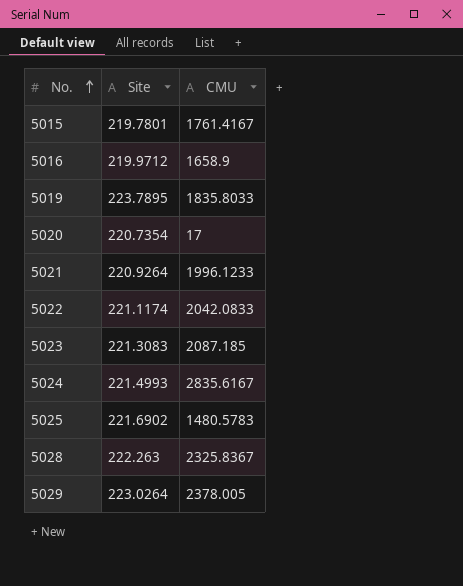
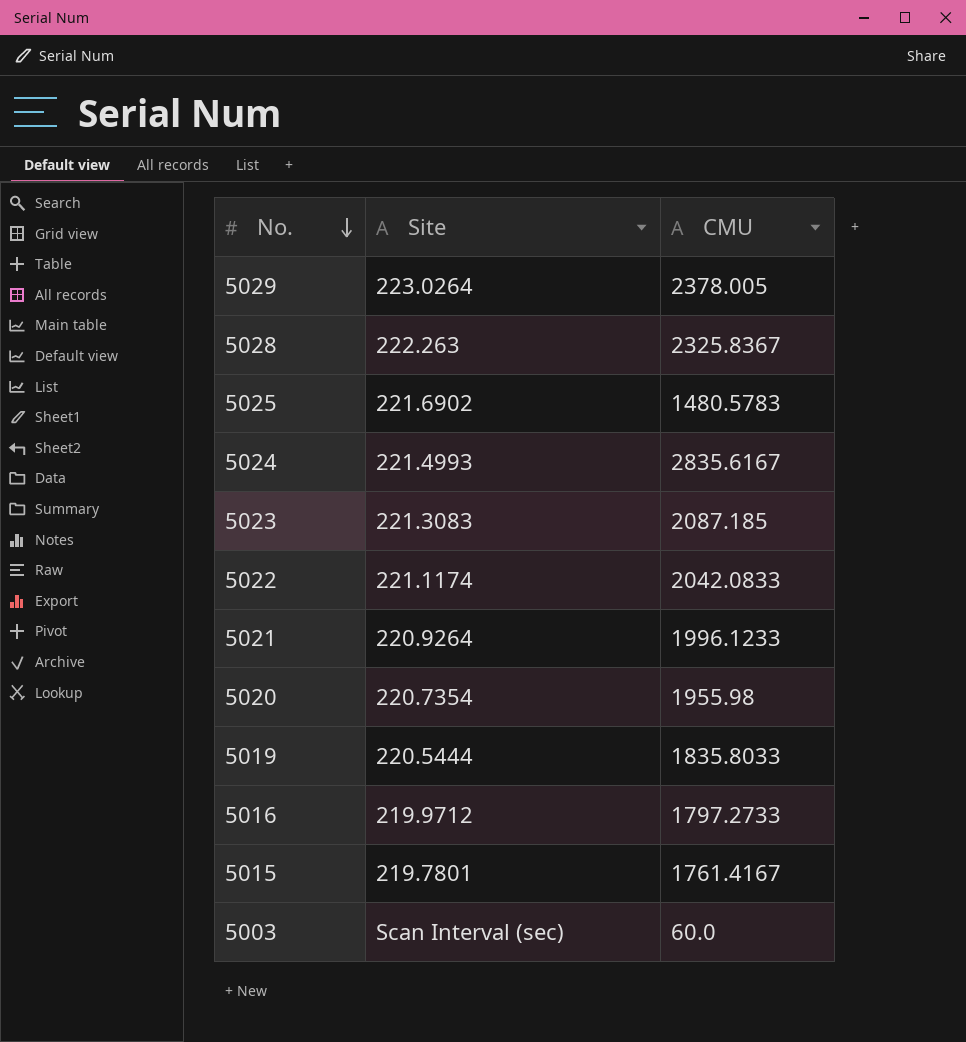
row order: No. ascending -> No. descending
5020 | CMU: 17 -> 1955.98
5019 | Site: 223.7895 -> 220.5444
5016 | CMU: 1658.9 -> 1797.2733
row 5003: none -> Scan Interval (sec) | 60.0

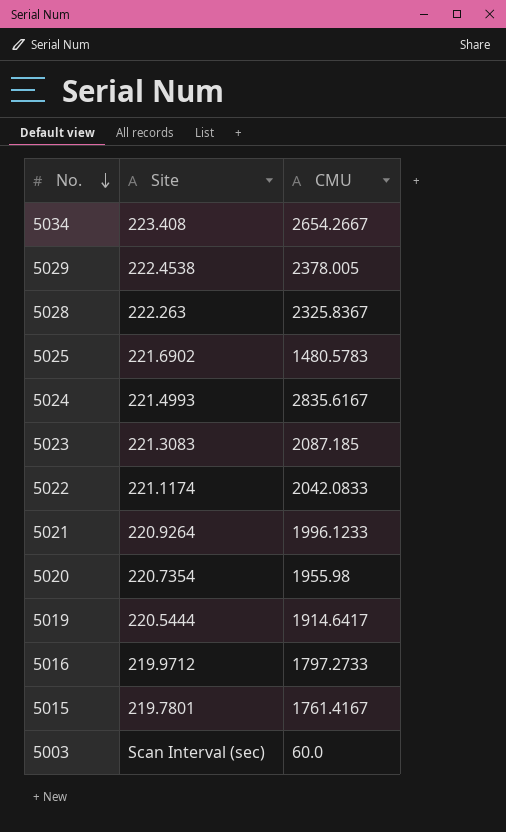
row 5034: none -> 223.408 | 2654.2667
5029 | Site: 223.0264 -> 222.4538
5019 | CMU: 1835.8033 -> 1914.6417

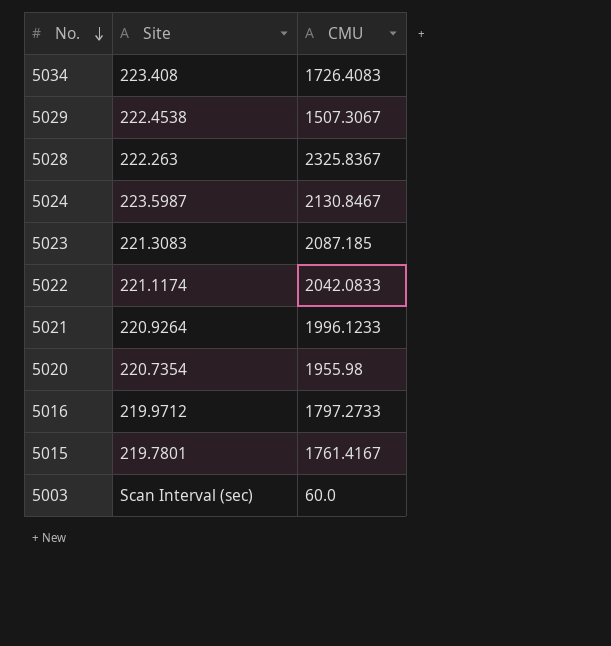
row 5025: 221.6902 | 1480.5783 -> none
row 5019: 220.5444 | 1914.6417 -> none
5034 | CMU: 2654.2667 -> 1726.4083
5029 | CMU: 2378.005 -> 1507.3067
5024 | Site: 221.4993 -> 223.5987
5024 | CMU: 2835.6167 -> 2130.8467

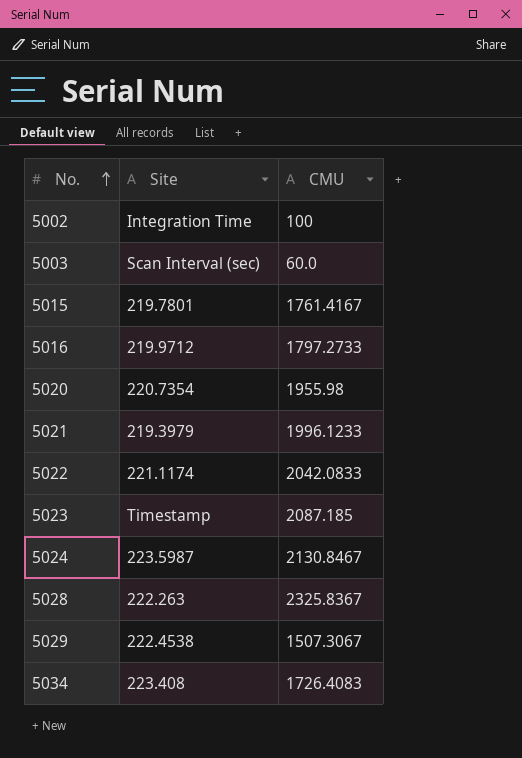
row order: No. descending -> No. ascending
row 5002: none -> Integration Time | 100
5021 | Site: 220.9264 -> 219.3979
5023 | Site: 221.3083 -> Timestamp

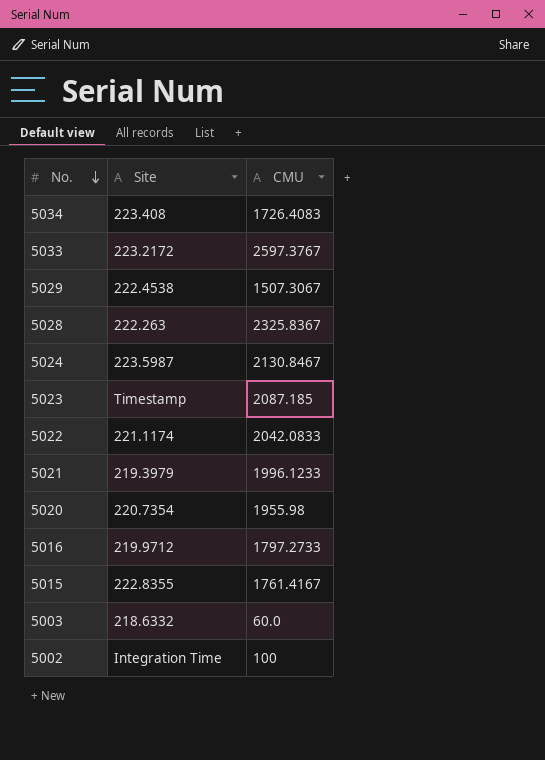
row order: No. ascending -> No. descending
row 5033: none -> 223.2172 | 2597.3767
5015 | Site: 219.7801 -> 222.8355
5003 | Site: Scan Interval (sec) -> 218.6332

